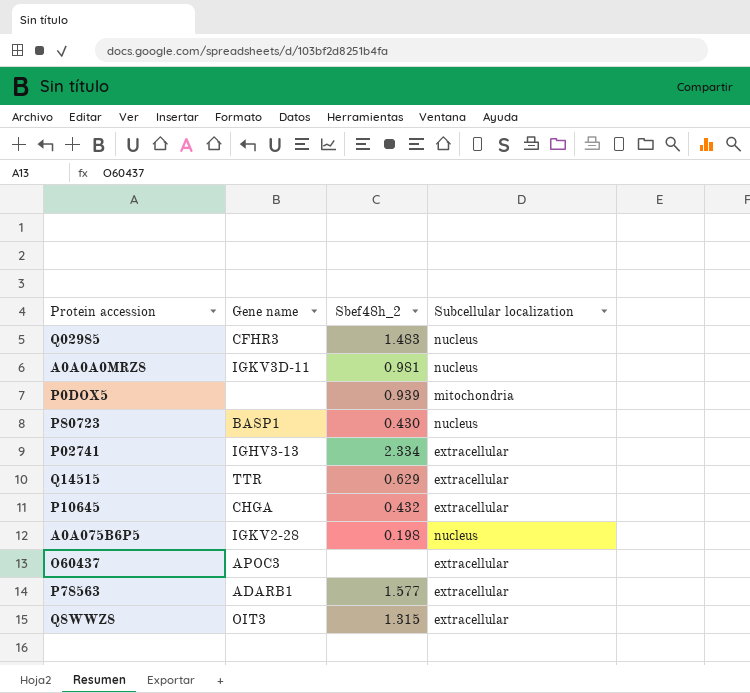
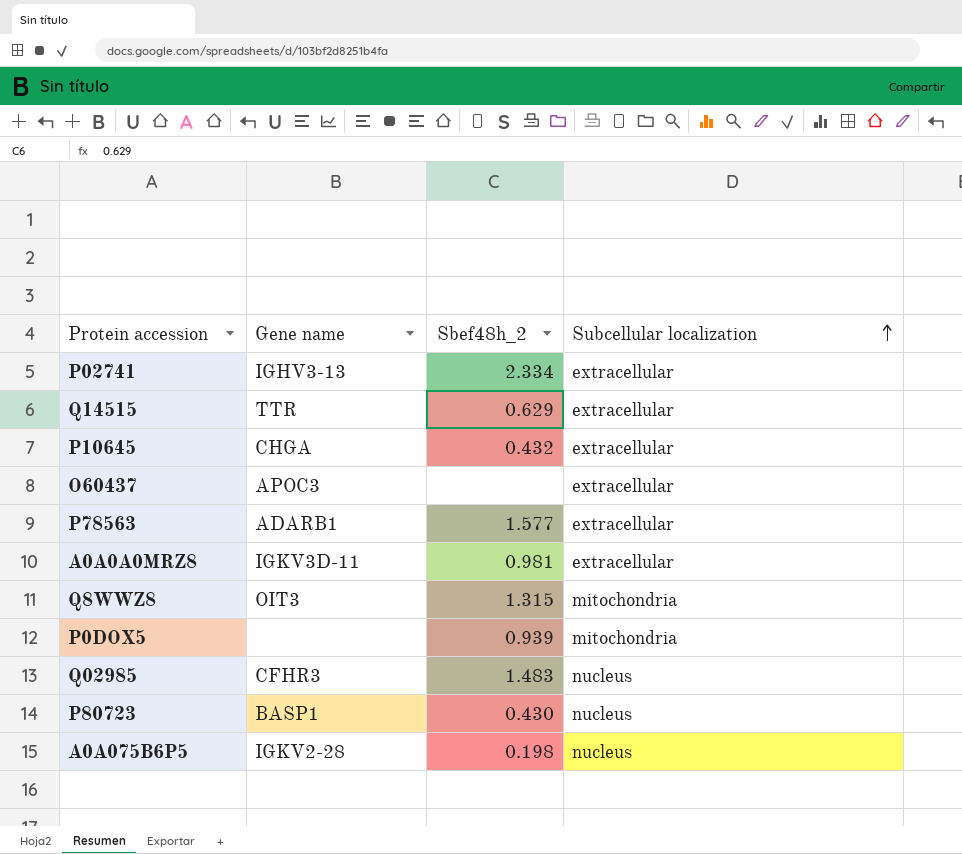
row order: none -> Subcellular localization ascending
A0A0A0MRZ8 | Subcellular localization: nucleus -> extracellular
Q8WWZ8 | Subcellular localization: extracellular -> mitochondria

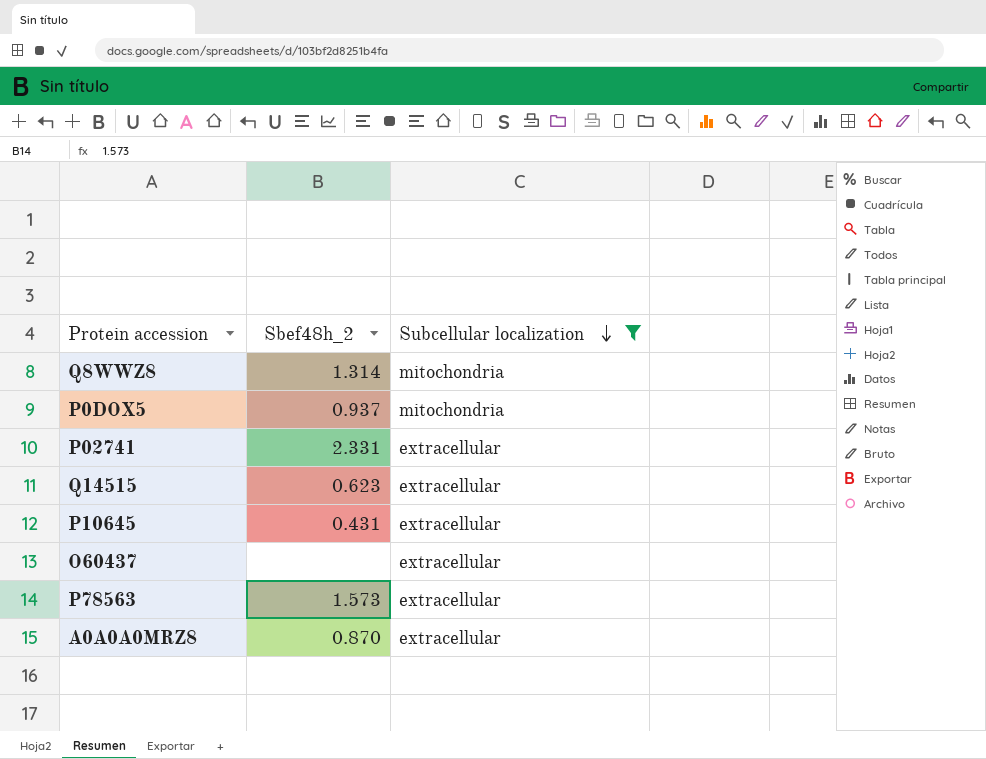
filter: none -> Subcellular localization != nucleus
row order: Subcellular localization ascending -> Subcellular localization descending
column Gene name | position: 2 -> none
Q8WWZ8 | Sbef48h_2: 1.315 -> 1.314
P0DOX5 | Sbef48h_2: 0.939 -> 0.937
P02741 | Sbef48h_2: 2.334 -> 2.331
Q14515 | Sbef48h_2: 0.629 -> 0.623
P10645 | Sbef48h_2: 0.432 -> 0.431
P78563 | Sbef48h_2: 1.577 -> 1.573
A0A0A0MRZ8 | Sbef48h_2: 0.981 -> 0.870

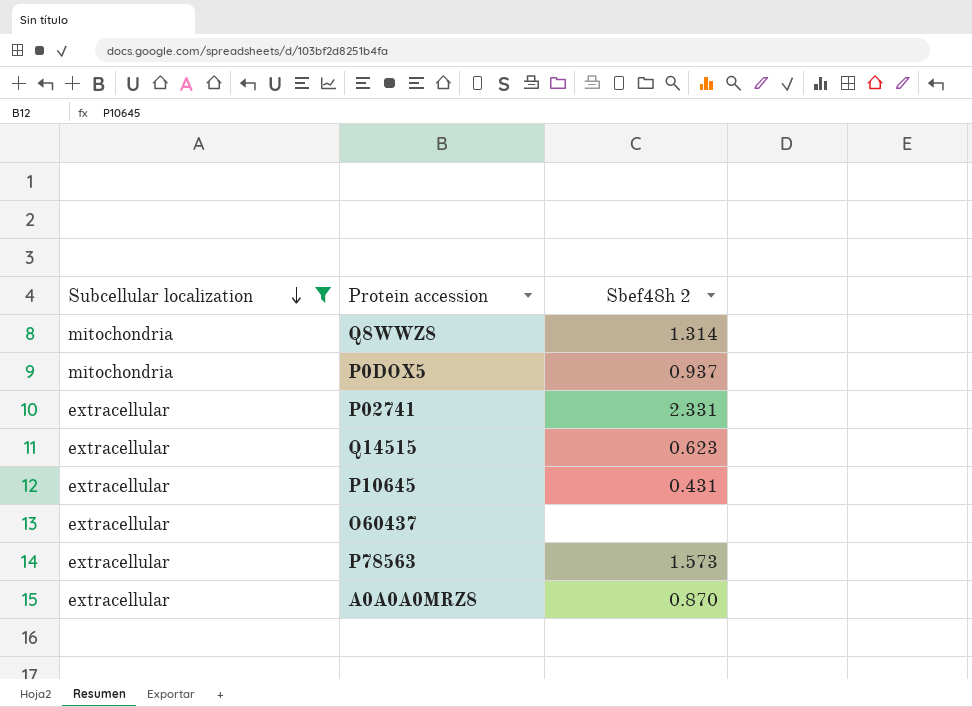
column Subcellular localization | position: 3 -> 1
column name: Sbef48h_2 -> Sbef48h 2

